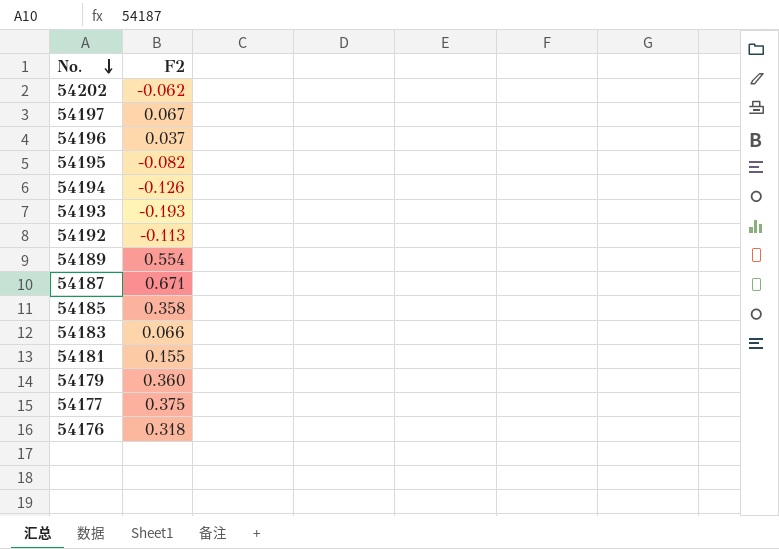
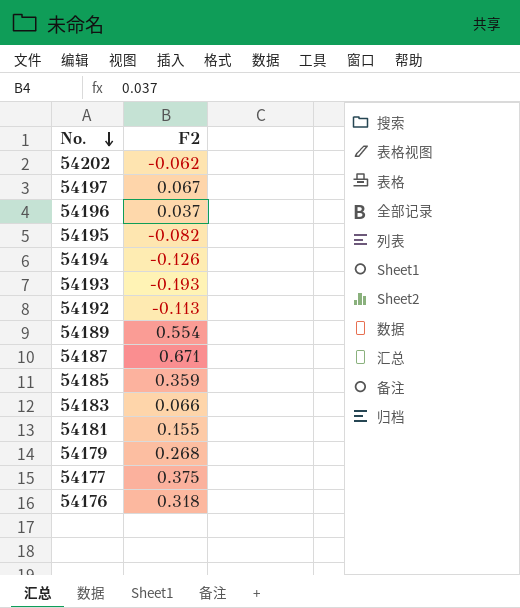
54185 | F2: 0.358 -> 0.359
54179 | F2: 0.360 -> 0.268

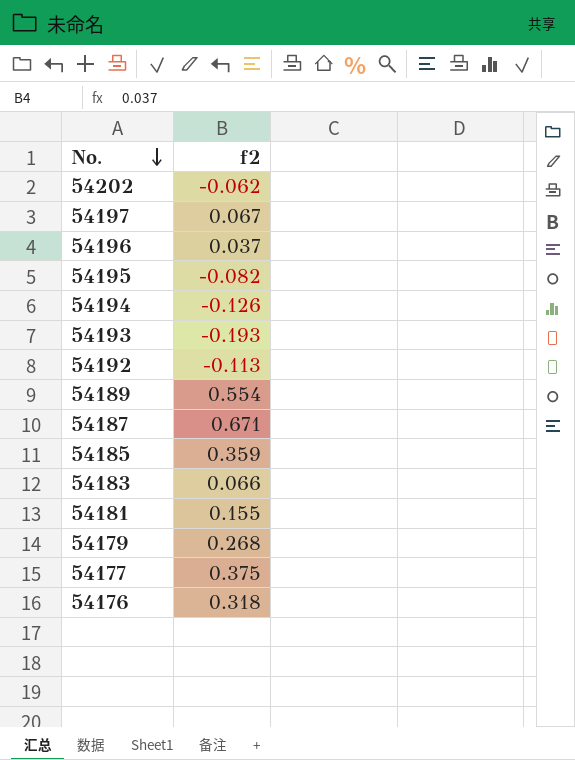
column name: F2 -> f2

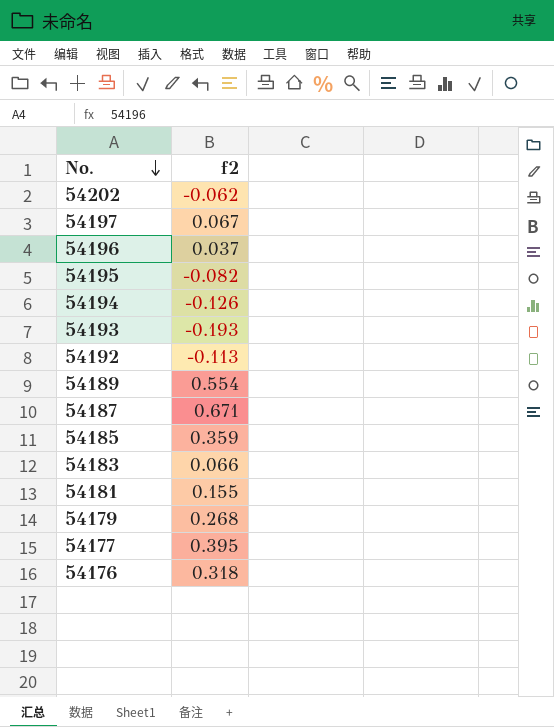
54177 | f2: 0.375 -> 0.395

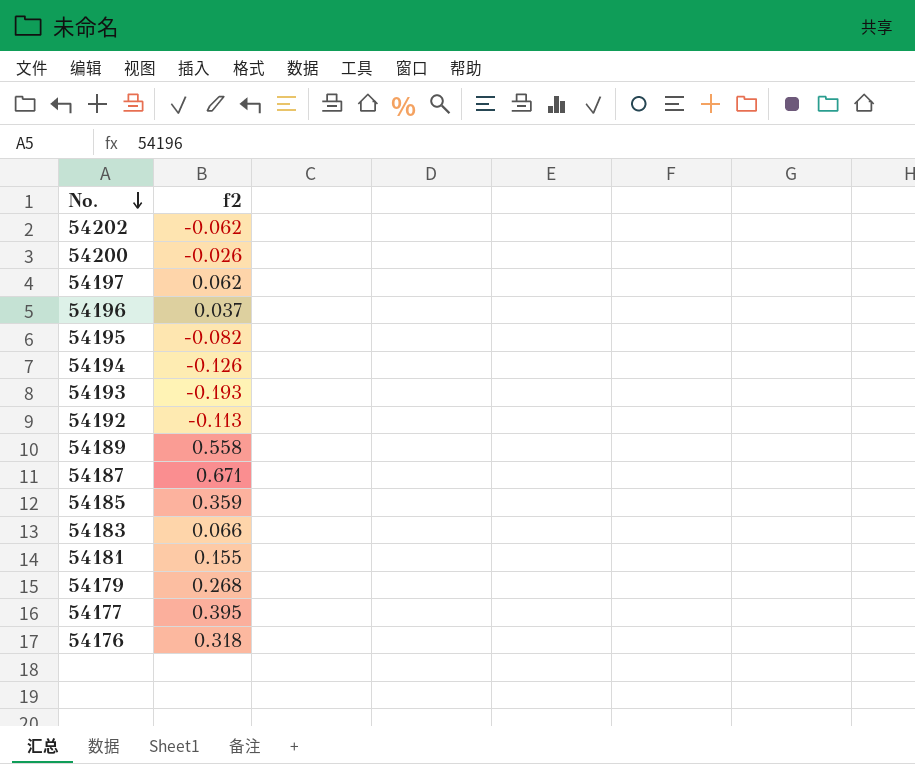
row 54200: none -> -0.026
54197 | f2: 0.067 -> 0.062
54189 | f2: 0.554 -> 0.558

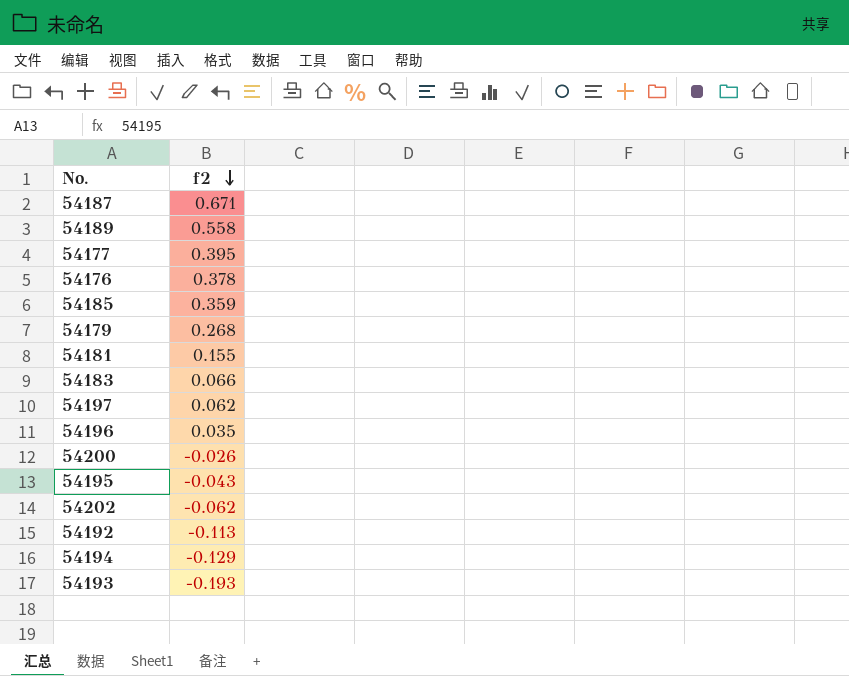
row order: No. descending -> f2 descending
54176 | f2: 0.318 -> 0.378
54196 | f2: 0.037 -> 0.035
54195 | f2: -0.082 -> -0.043
54194 | f2: -0.126 -> -0.129

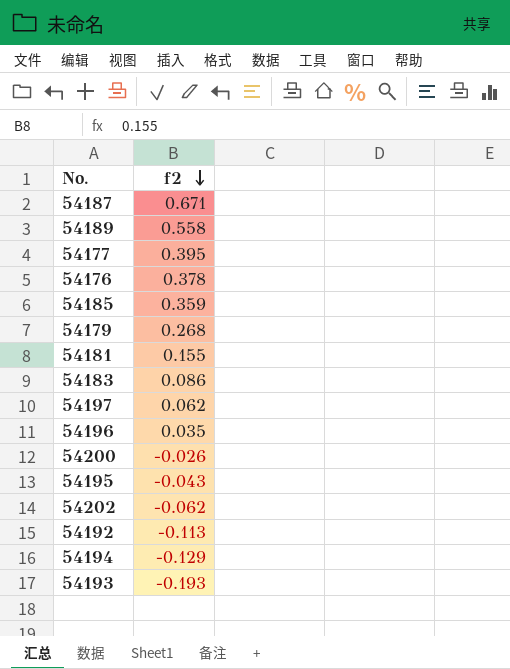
54183 | f2: 0.066 -> 0.086

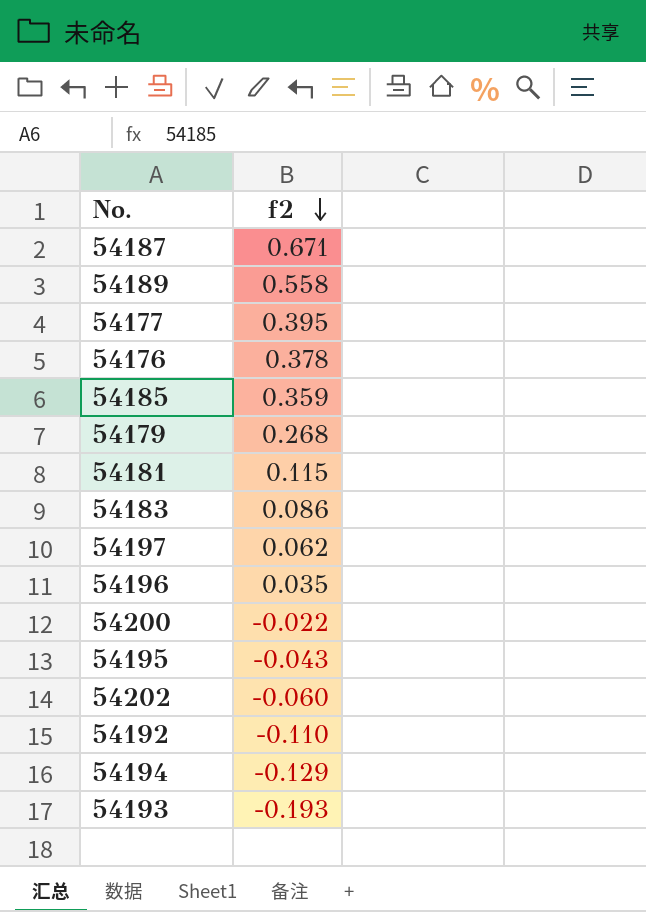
54181 | f2: 0.155 -> 0.115
54200 | f2: -0.026 -> -0.022
54202 | f2: -0.062 -> -0.060
54192 | f2: -0.113 -> -0.110

